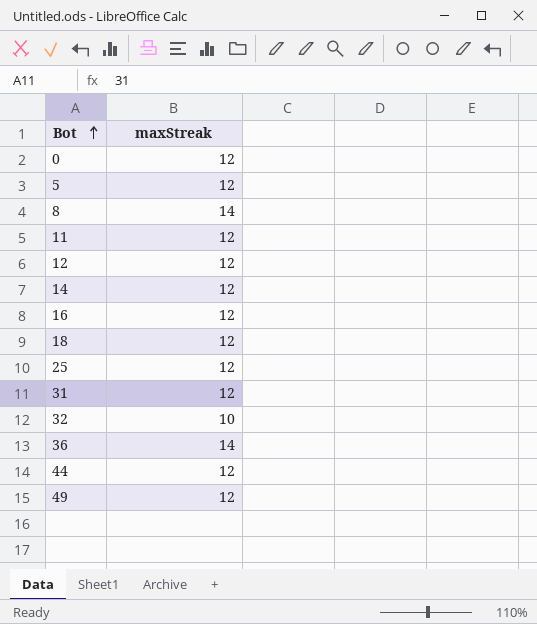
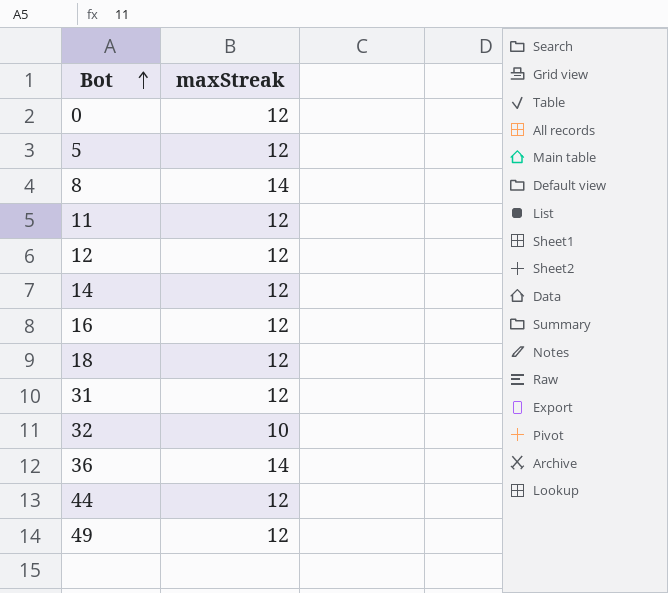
row 25: 12 -> none

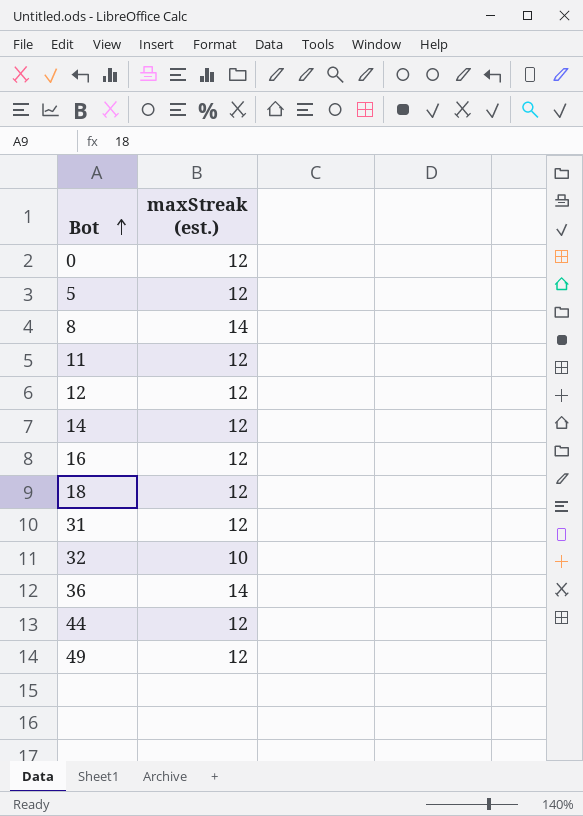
column name: maxStreak -> maxStreak (est.)

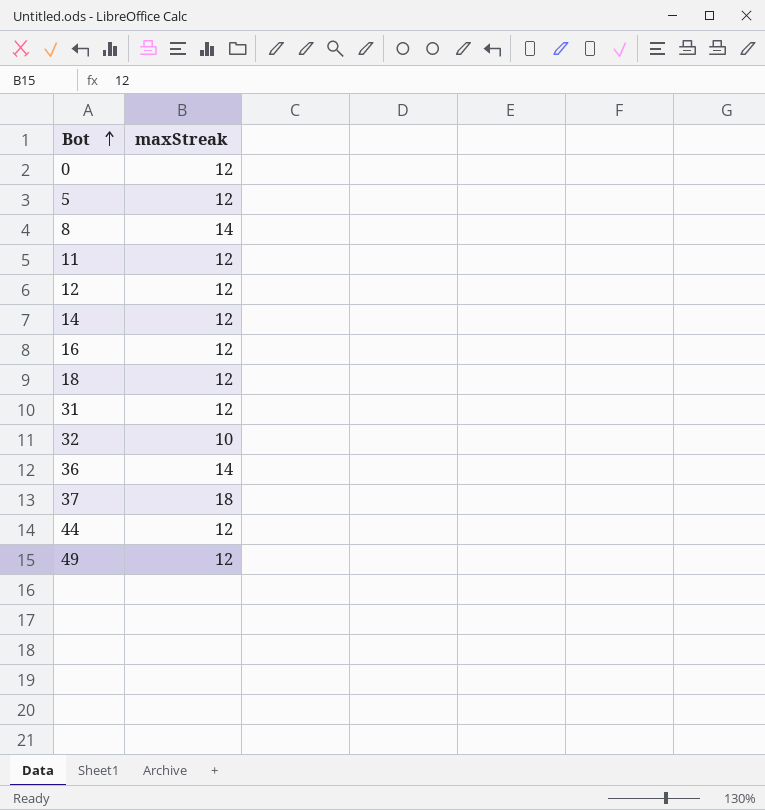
column name: maxStreak (est.) -> maxStreak
row 37: none -> 18

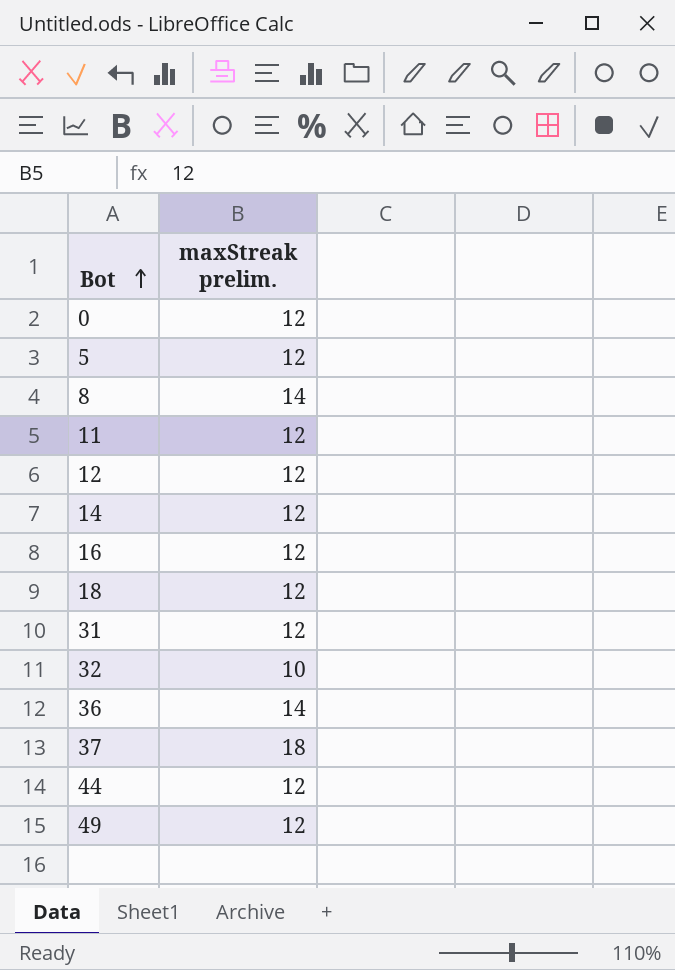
column name: maxStreak -> maxStreak prelim.

